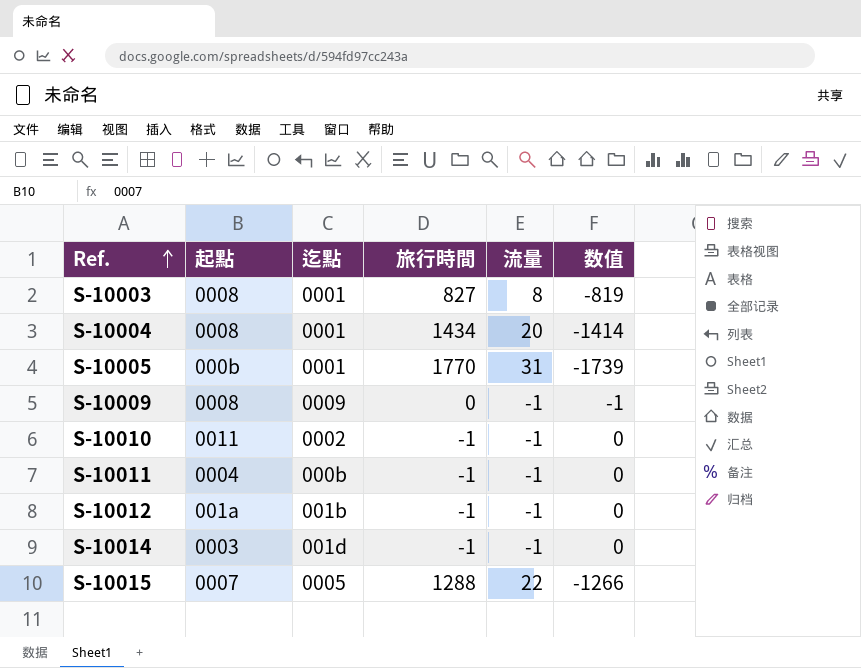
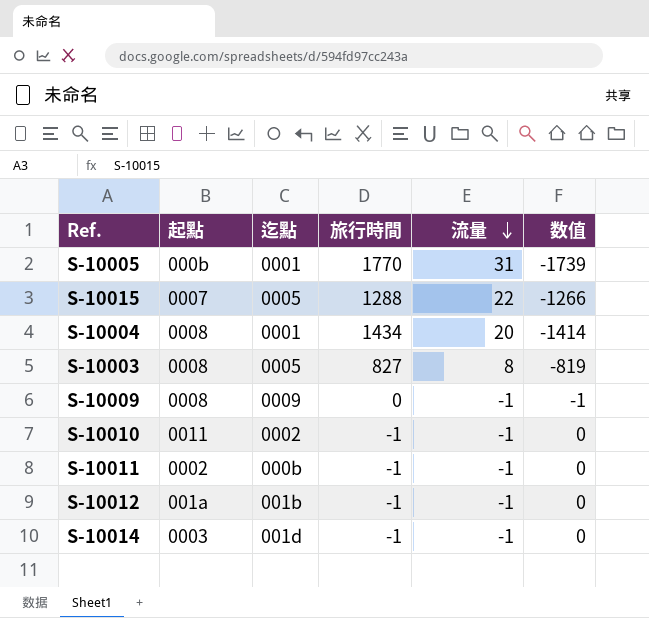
row order: Ref. ascending -> 流量 descending
S-10003 | 迄點: 0001 -> 0005
S-10011 | 起點: 0004 -> 0002

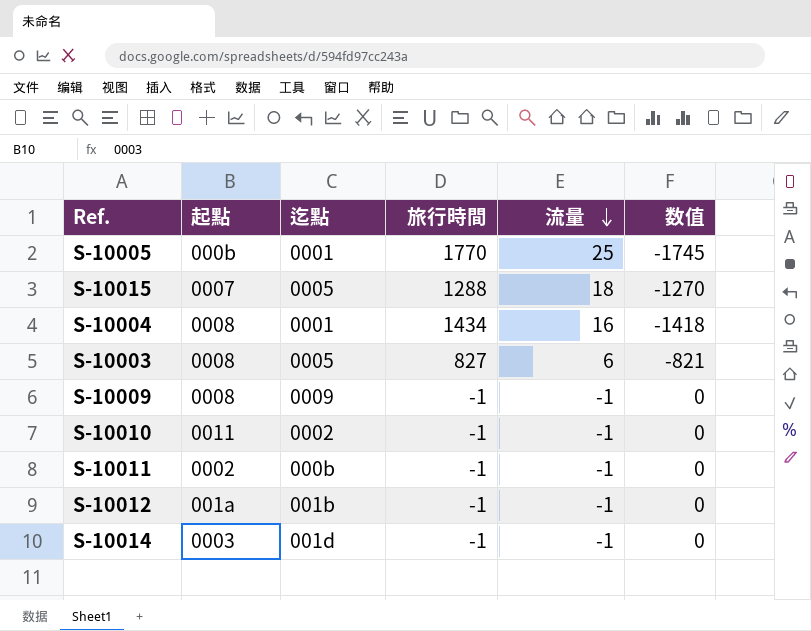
S-10005 | 流量: 31 -> 25
S-10005 | 数值: -1739 -> -1745
S-10015 | 流量: 22 -> 18
S-10015 | 数值: -1266 -> -1270
S-10004 | 流量: 20 -> 16
S-10004 | 数值: -1414 -> -1418
S-10003 | 流量: 8 -> 6
S-10003 | 数值: -819 -> -821
S-10009 | 旅行時間: 0 -> -1
S-10009 | 数值: -1 -> 0

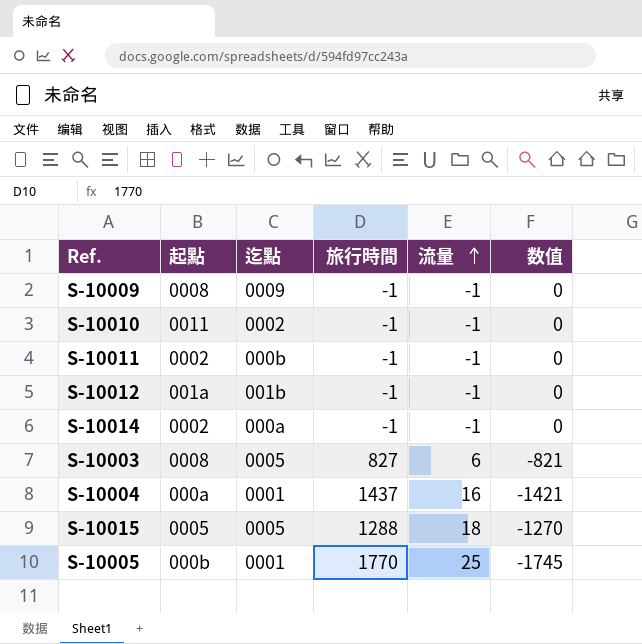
row order: 流量 descending -> 流量 ascending
S-10014 | 起點: 0003 -> 0002
S-10014 | 迄點: 001d -> 000a
S-10004 | 起點: 0008 -> 000a
S-10004 | 旅行時間: 1434 -> 1437
S-10004 | 数值: -1418 -> -1421
S-10015 | 起點: 0007 -> 0005

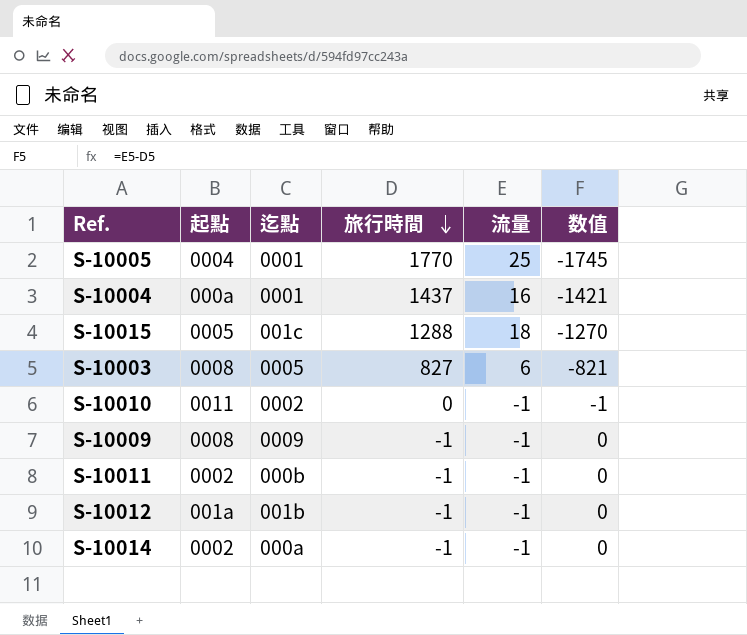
row order: 流量 ascending -> 旅行時間 descending
S-10005 | 起點: 000b -> 0004
S-10015 | 迄點: 0005 -> 001c
S-10010 | 旅行時間: -1 -> 0
S-10010 | 数值: 0 -> -1

